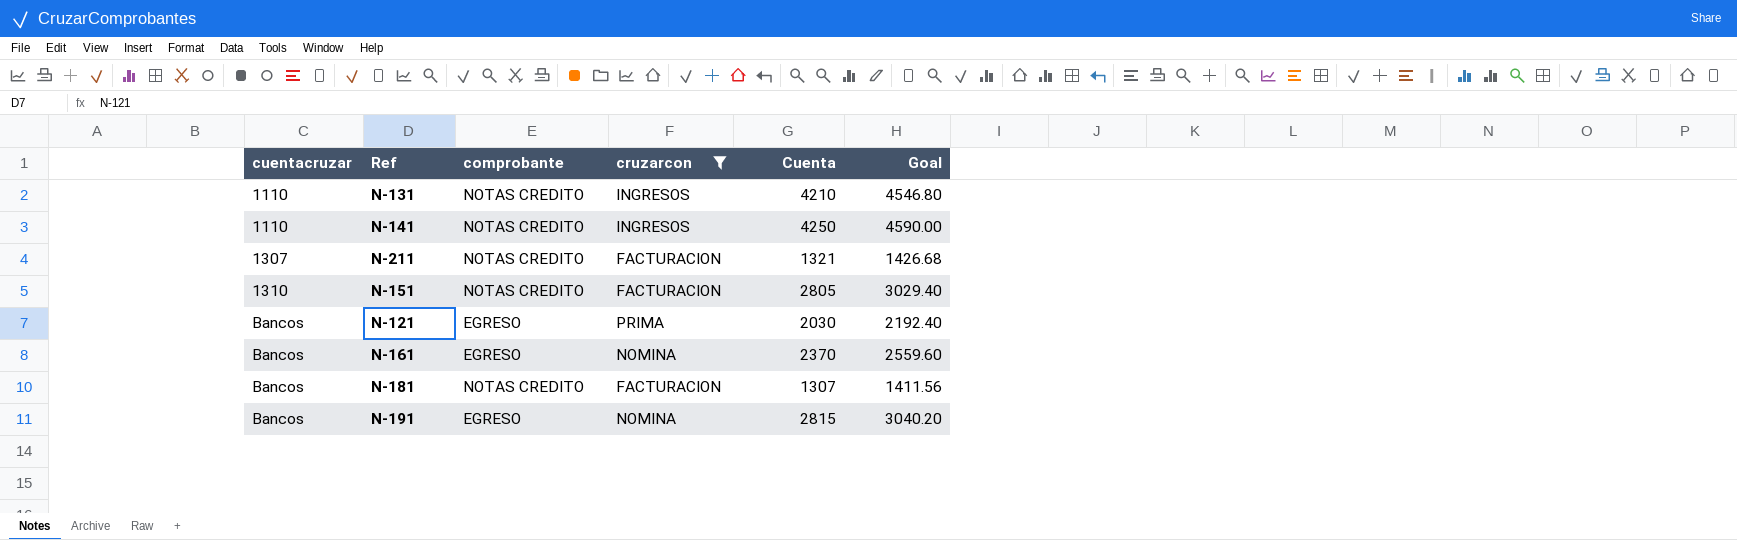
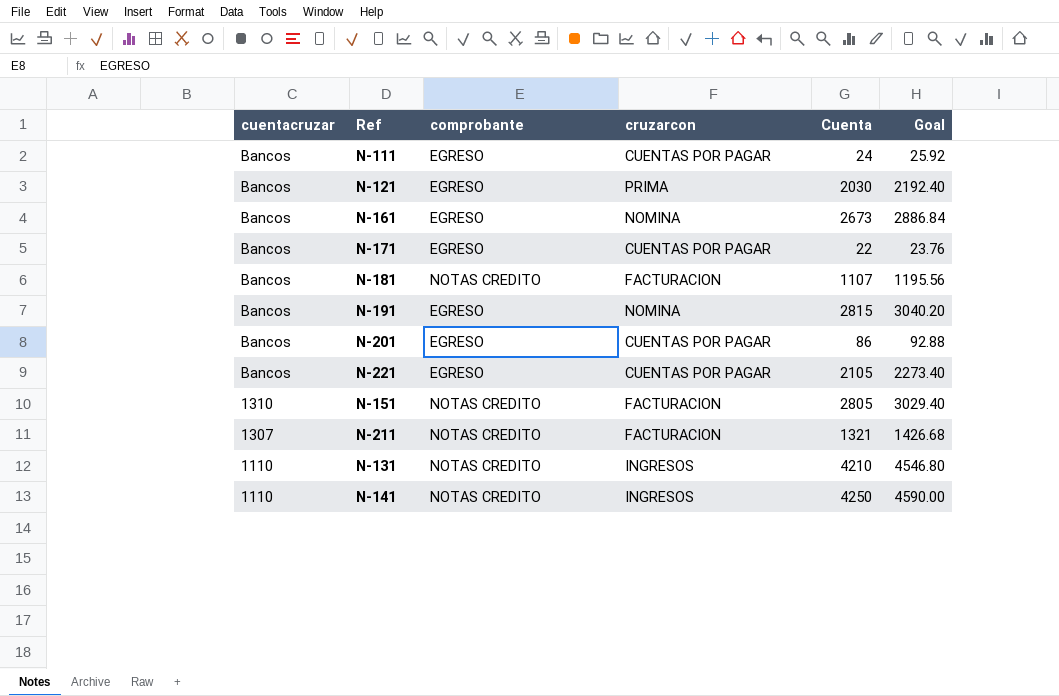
filter: cruzarcon != CUENTAS POR PAGAR -> none
row order: cuentacruzar ascending -> cuentacruzar descending
N-161 | Cuenta: 2370 -> 2673
N-161 | Goal: 2559.60 -> 2886.84
N-181 | Cuenta: 1307 -> 1107
N-181 | Goal: 1411.56 -> 1195.56

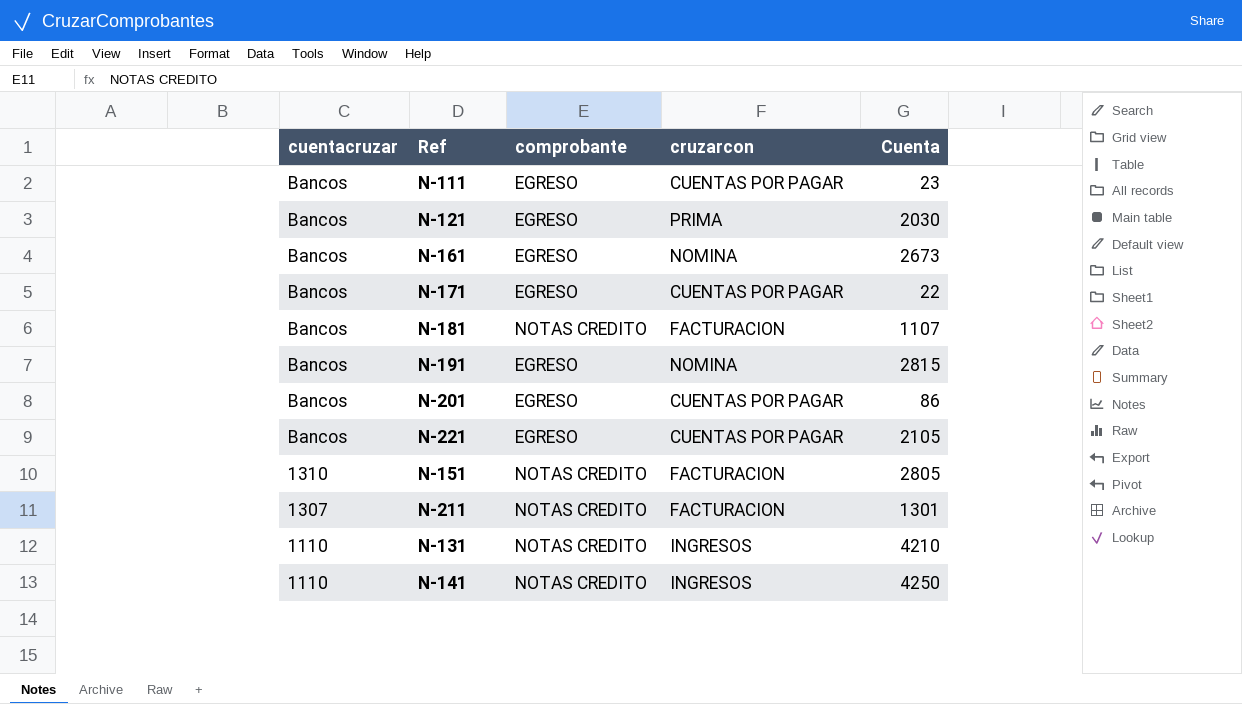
column Goal | formula: [Cuenta] * 1.08 -> none
N-111 | Cuenta: 24 -> 23
N-211 | Cuenta: 1321 -> 1301

